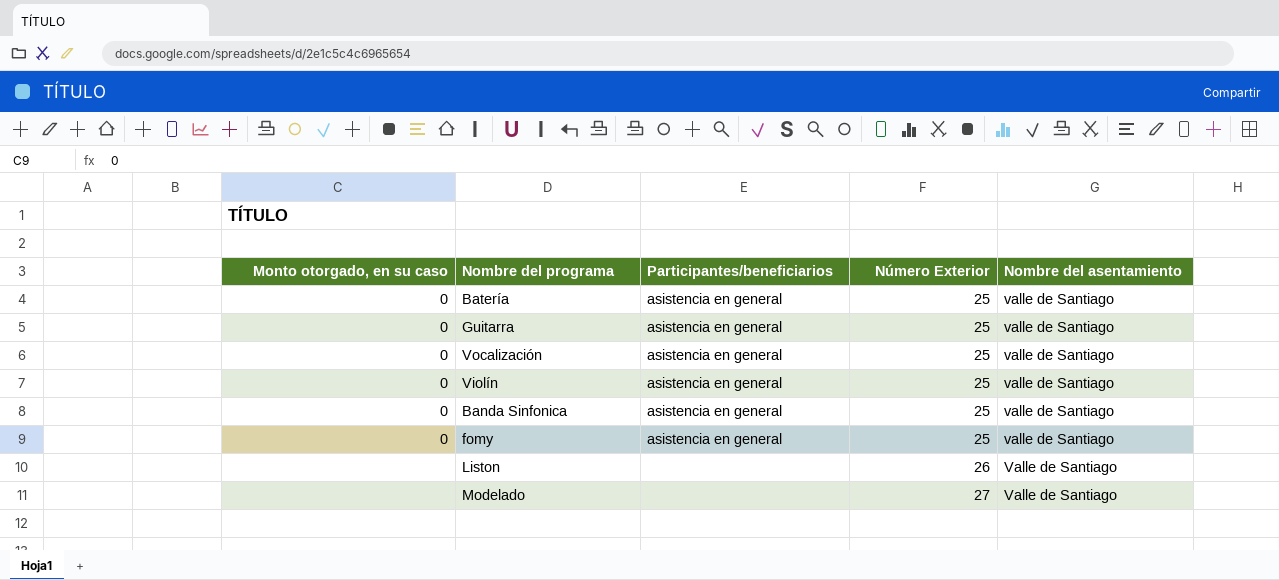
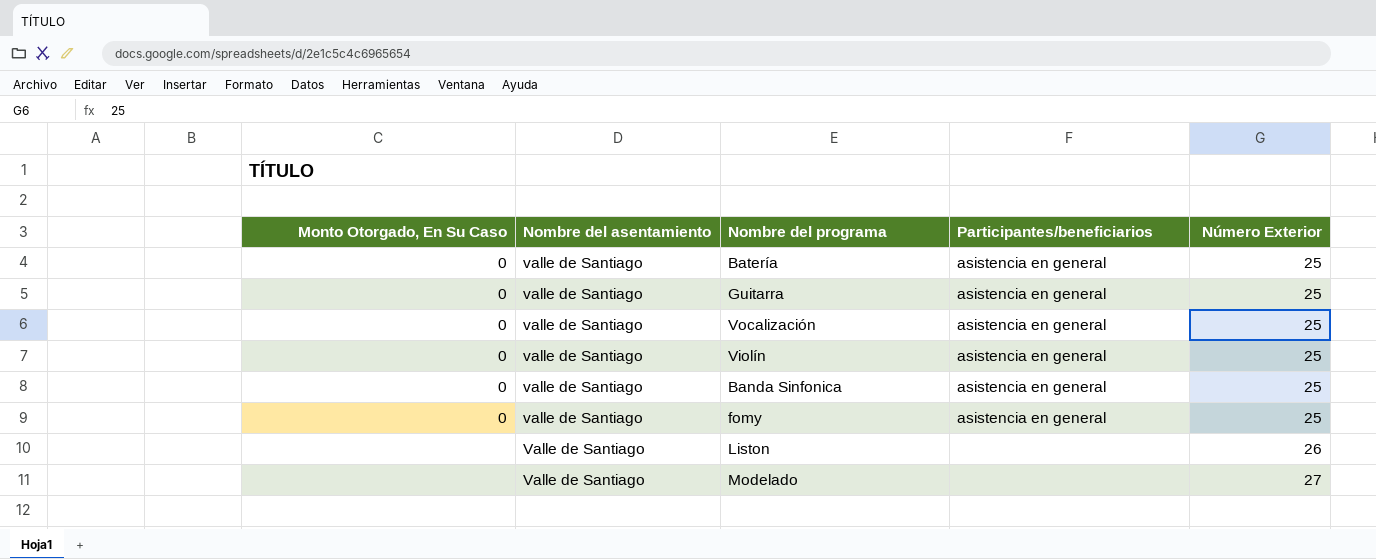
column name: Monto otorgado, en su caso -> Monto Otorgado, En Su Caso
column Nombre del asentamiento | position: 5 -> 2

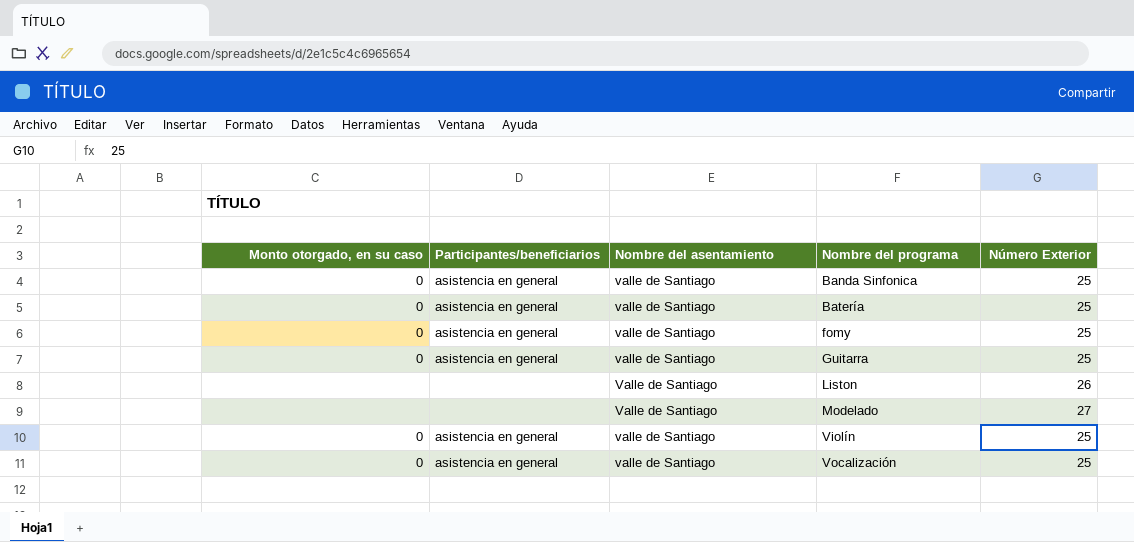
row order: Número Exterior ascending -> Nombre del programa ascending
column name: Monto Otorgado, En Su Caso -> Monto otorgado, en su caso
column Participantes/beneficiarios | position: 4 -> 2

